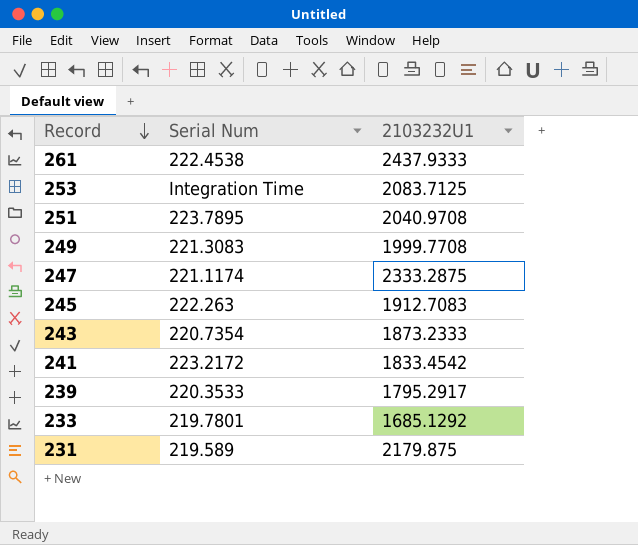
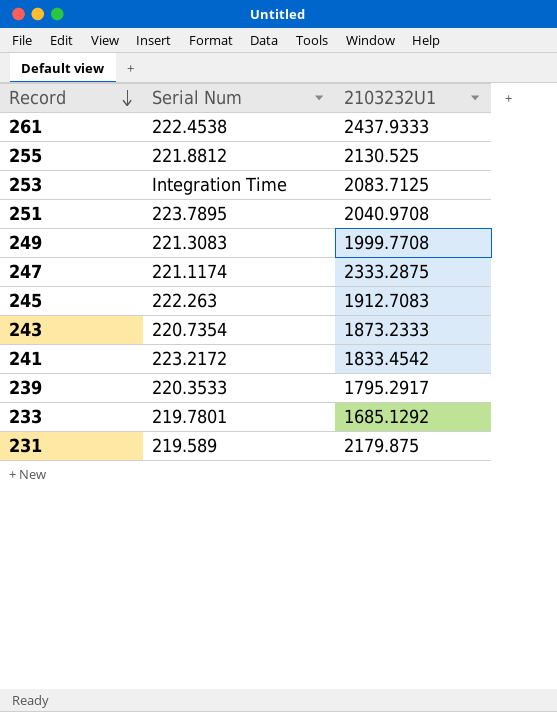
row 255: none -> 221.8812 | 2130.525

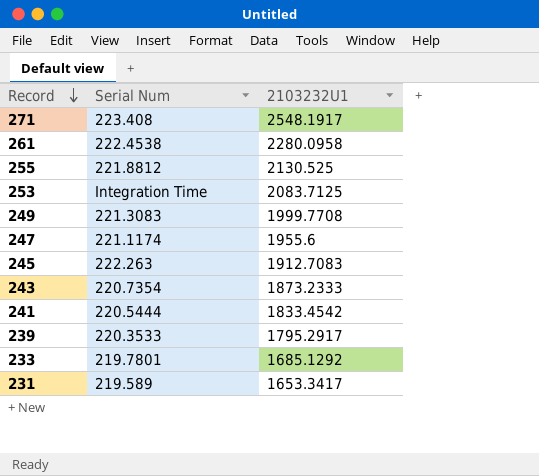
row 251: 223.7895 | 2040.9708 -> none
row 271: none -> 223.408 | 2548.1917
261 | 2103232U1: 2437.9333 -> 2280.0958
247 | 2103232U1: 2333.2875 -> 1955.6
241 | Serial Num: 223.2172 -> 220.5444
231 | 2103232U1: 2179.875 -> 1653.3417

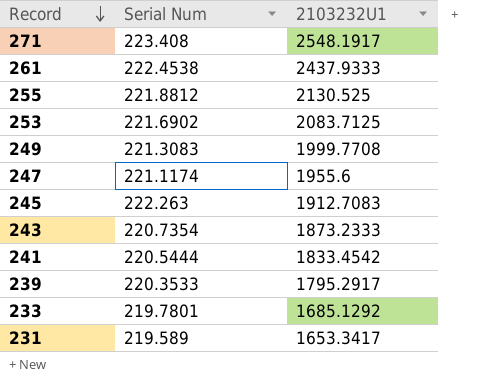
261 | 2103232U1: 2280.0958 -> 2437.9333
253 | Serial Num: Integration Time -> 221.6902

